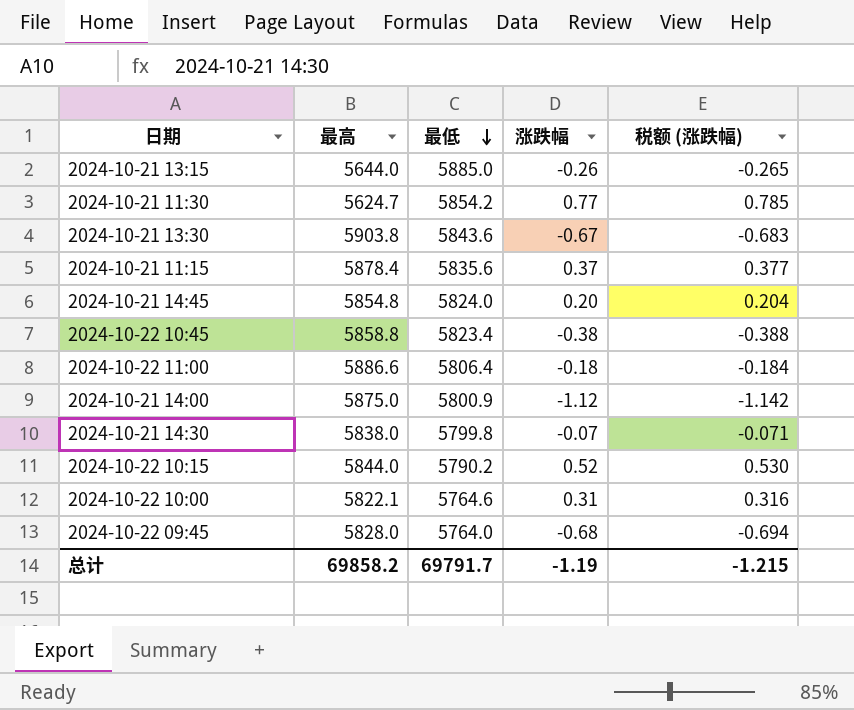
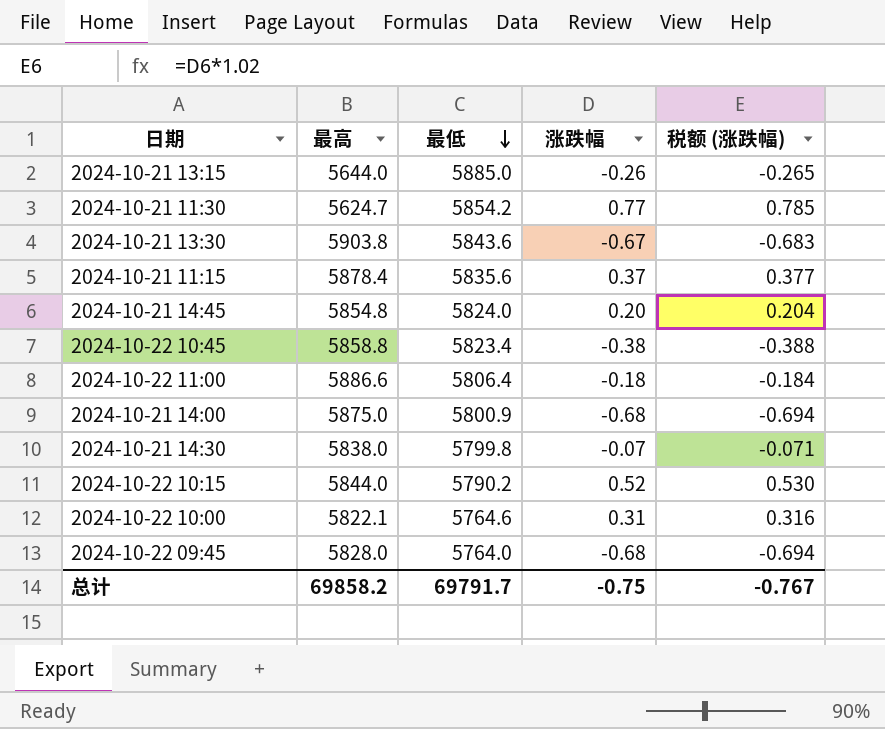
2024-10-21 14:00 | 涨跌幅: -1.12 -> -0.68
2024-10-21 14:00 | 税额 (涨跌幅): -1.142 -> -0.694
总计 | 涨跌幅: -1.19 -> -0.75
总计 | 税额 (涨跌幅): -1.215 -> -0.767

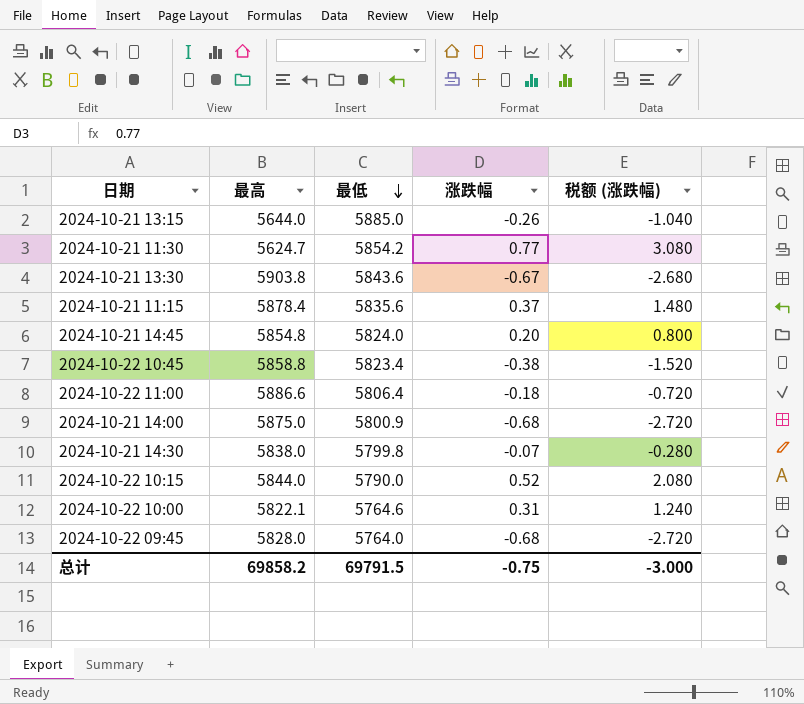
column 税额 (涨跌幅) | formula: [涨跌幅] * 1.02 -> [涨跌幅] * 4
2024-10-22 10:15 | 最低: 5790.2 -> 5790.0
总计 | 最低: 69791.7 -> 69791.5
总计 | 税额 (涨跌幅): -0.767 -> -3.000

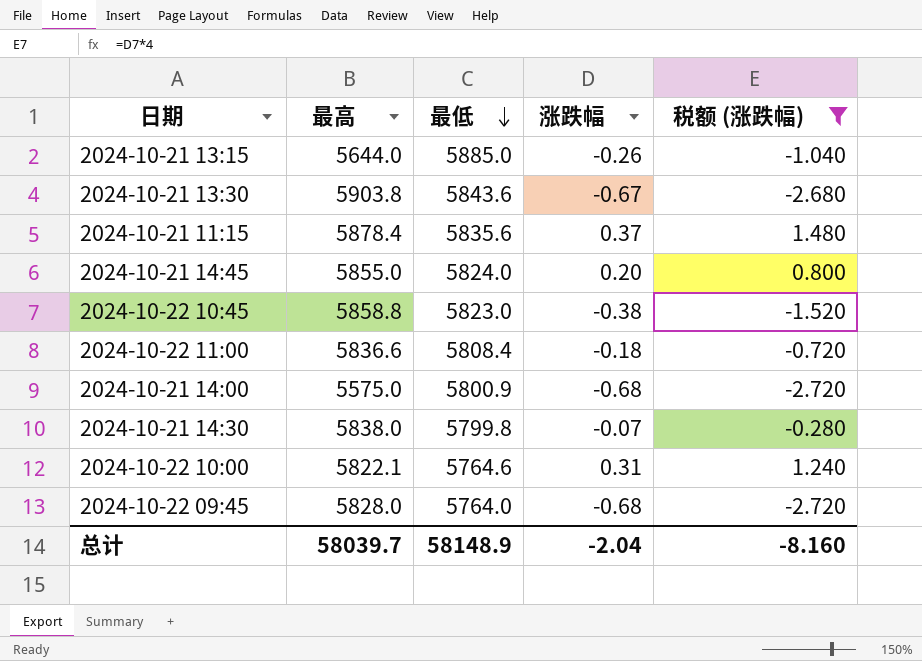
filter: none -> 税额 (涨跌幅) <= 1.480
2024-10-21 14:45 | 最高: 5854.8 -> 5855.0
2024-10-22 10:45 | 最低: 5823.4 -> 5823.0
2024-10-22 11:00 | 最高: 5886.6 -> 5836.6
2024-10-22 11:00 | 最低: 5806.4 -> 5808.4
2024-10-21 14:00 | 最高: 5875.0 -> 5575.0
总计 | 最高: 69858.2 -> 58039.7
总计 | 最低: 69791.5 -> 58148.9
总计 | 涨跌幅: -0.75 -> -2.04
总计 | 税额 (涨跌幅): -3.000 -> -8.160

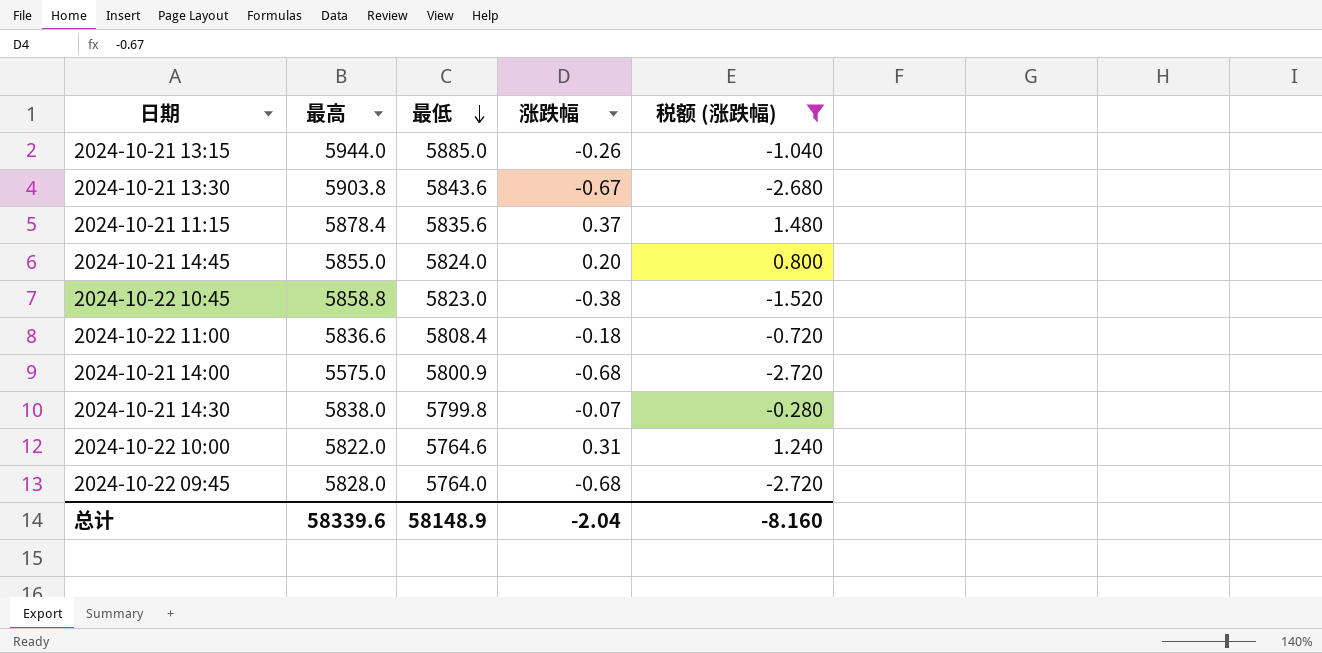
2024-10-21 13:15 | 最高: 5644.0 -> 5944.0
2024-10-22 10:00 | 最高: 5822.1 -> 5822.0
总计 | 最高: 58039.7 -> 58339.6

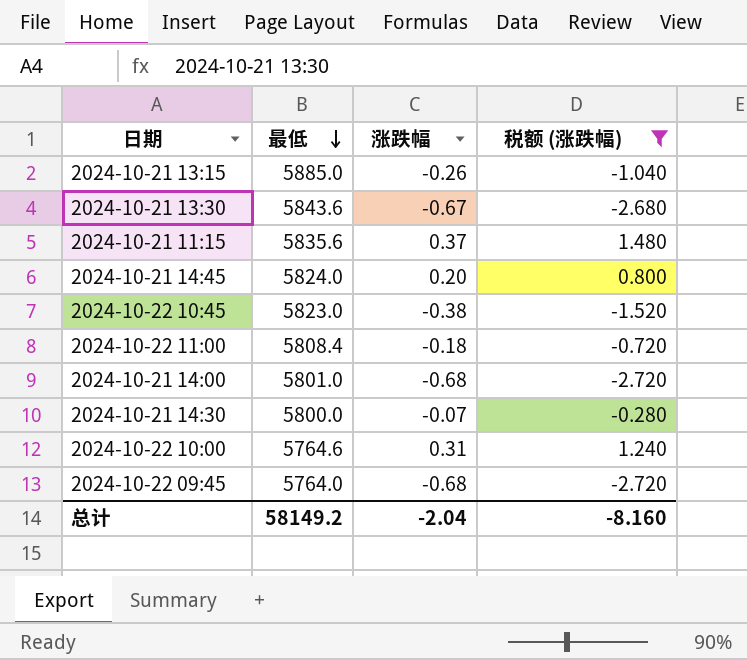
column 最高 | position: 2 -> none
2024-10-21 14:00 | 最低: 5800.9 -> 5801.0
2024-10-21 14:30 | 最低: 5799.8 -> 5800.0
总计 | 最低: 58148.9 -> 58149.2

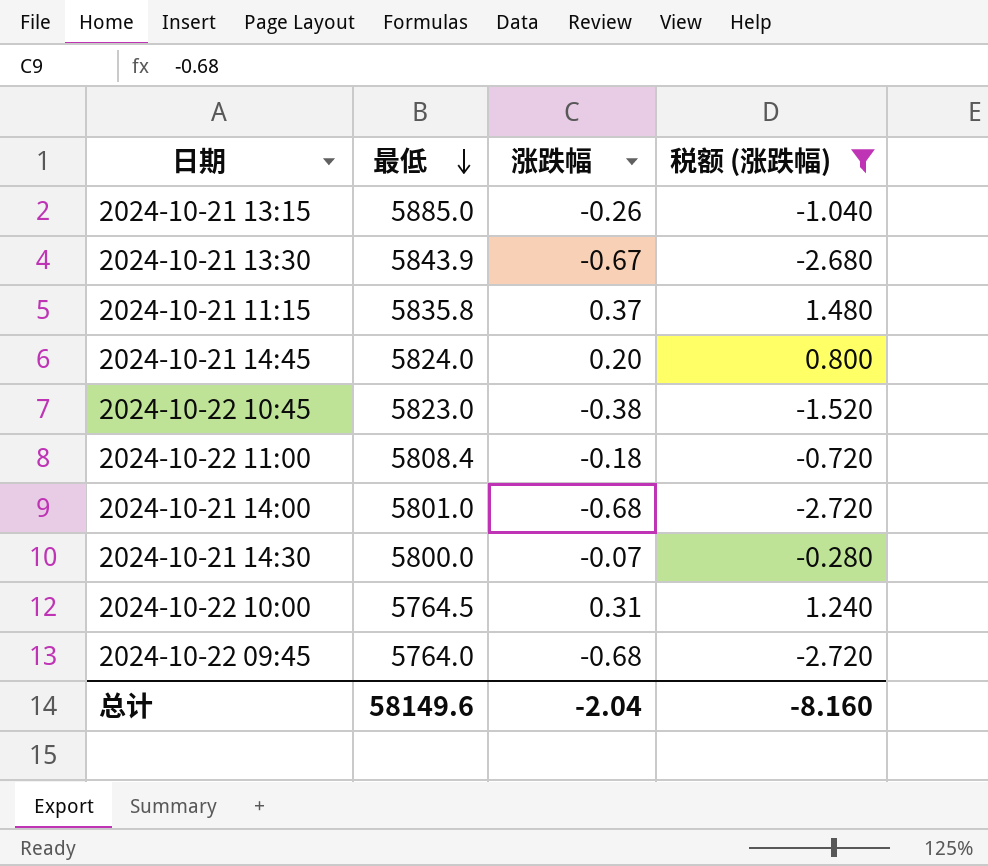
2024-10-21 13:30 | 最低: 5843.6 -> 5843.9
2024-10-21 11:15 | 最低: 5835.6 -> 5835.8
2024-10-22 10:00 | 最低: 5764.6 -> 5764.5
总计 | 最低: 58149.2 -> 58149.6

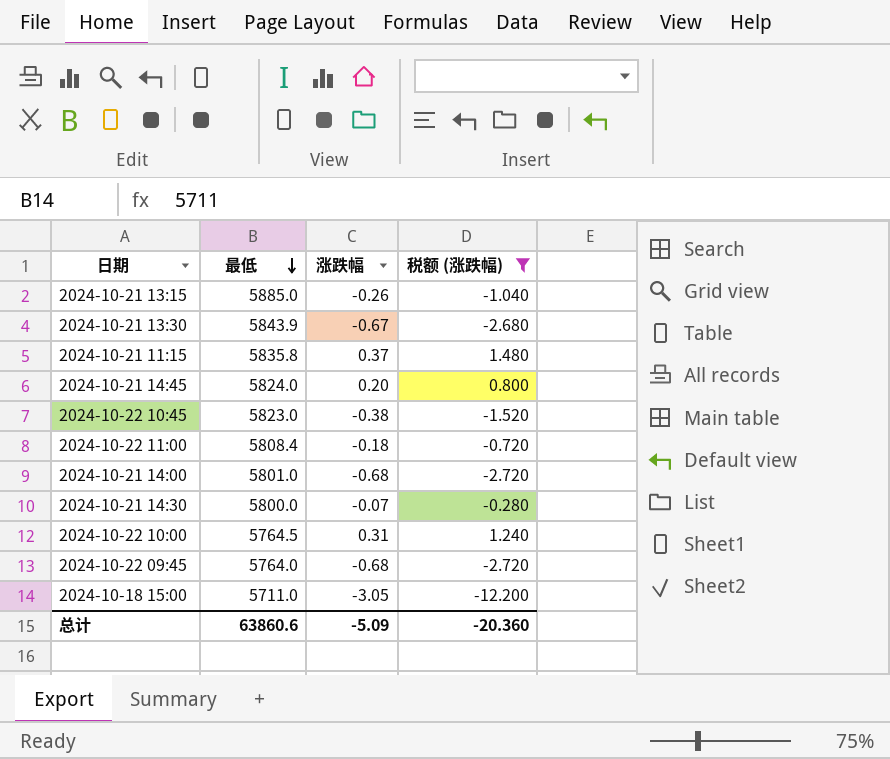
row 2024-10-18 15:00: none -> 5711.0 | -3.05 | -12.200
总计 | 最低: 58149.6 -> 63860.6
总计 | 涨跌幅: -2.04 -> -5.09
总计 | 税额 (涨跌幅): -8.160 -> -20.360

